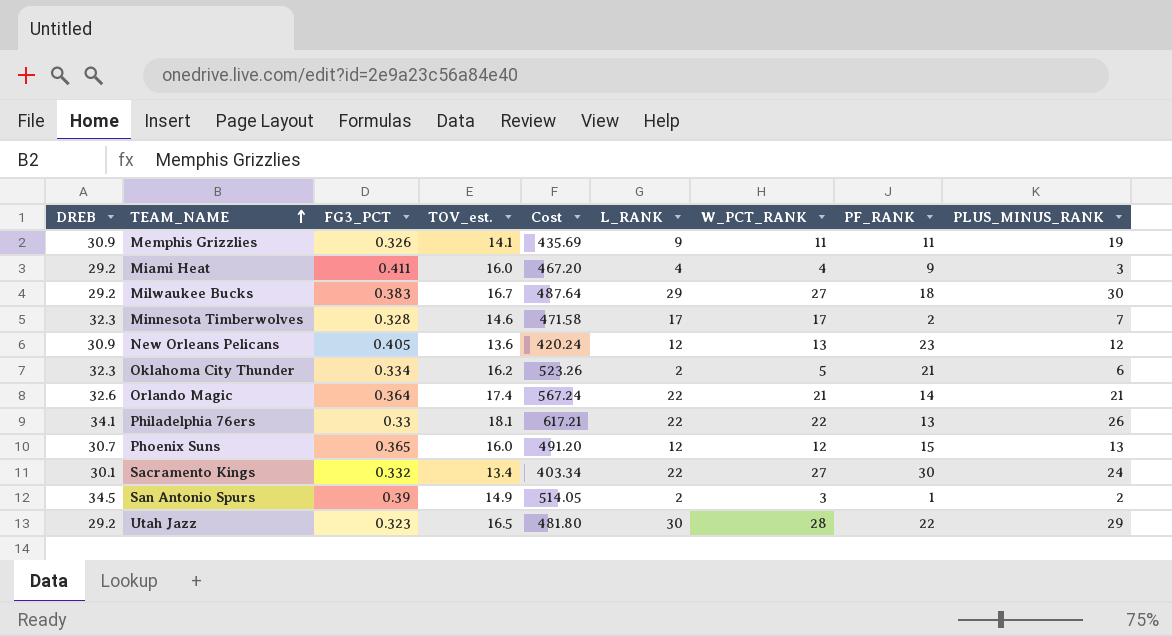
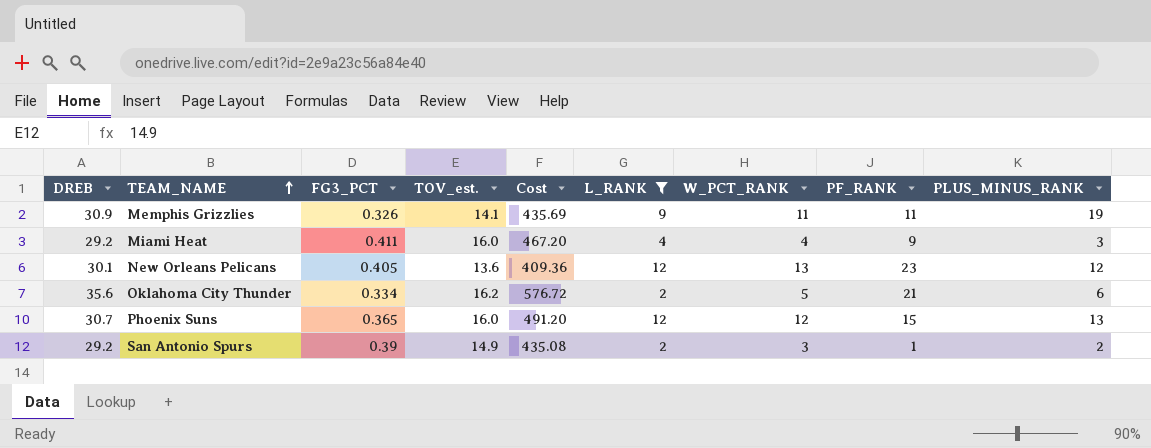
filter: none -> L_RANK <= 12
New Orleans Pelicans | DREB: 30.9 -> 30.1
New Orleans Pelicans | Cost: 420.24 -> 409.36
Oklahoma City Thunder | DREB: 32.3 -> 35.6
Oklahoma City Thunder | Cost: 523.26 -> 576.72
San Antonio Spurs | DREB: 34.5 -> 29.2
San Antonio Spurs | Cost: 514.05 -> 435.08

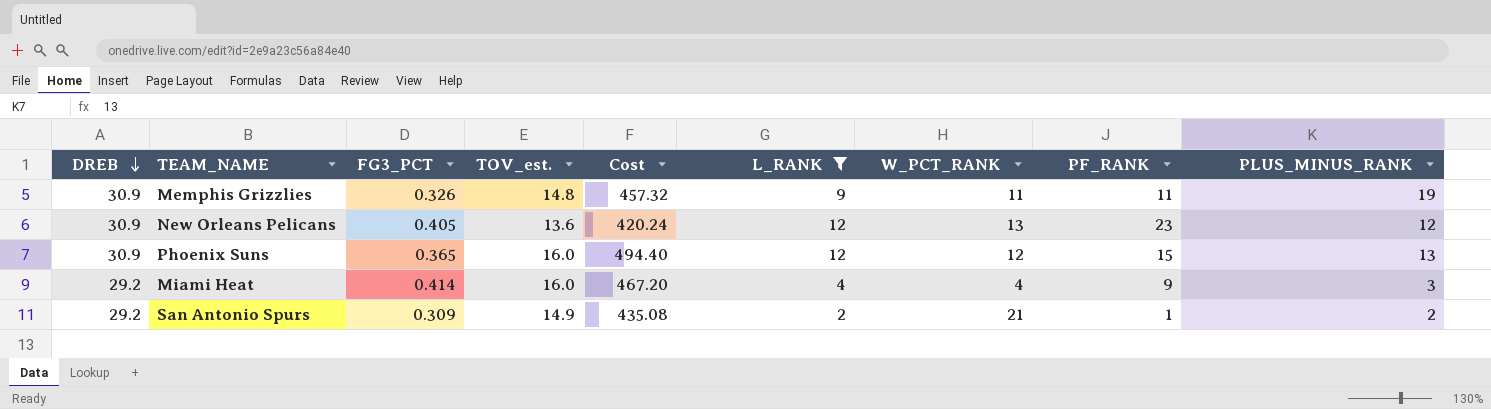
row order: TEAM_NAME ascending -> DREB descending
row Oklahoma City Thunder: 35.6 | 0.334 | 16.2 | 576.72 | 2 | 5 | 21 | 6 -> none
Memphis Grizzlies | TOV_est.: 14.1 -> 14.8
Memphis Grizzlies | Cost: 435.69 -> 457.32
New Orleans Pelicans | DREB: 30.1 -> 30.9
New Orleans Pelicans | Cost: 409.36 -> 420.24
Phoenix Suns | DREB: 30.7 -> 30.9
Phoenix Suns | Cost: 491.20 -> 494.40
Miami Heat | FG3_PCT: 0.411 -> 0.414
San Antonio Spurs | FG3_PCT: 0.39 -> 0.309
San Antonio Spurs | W_PCT_RANK: 3 -> 21

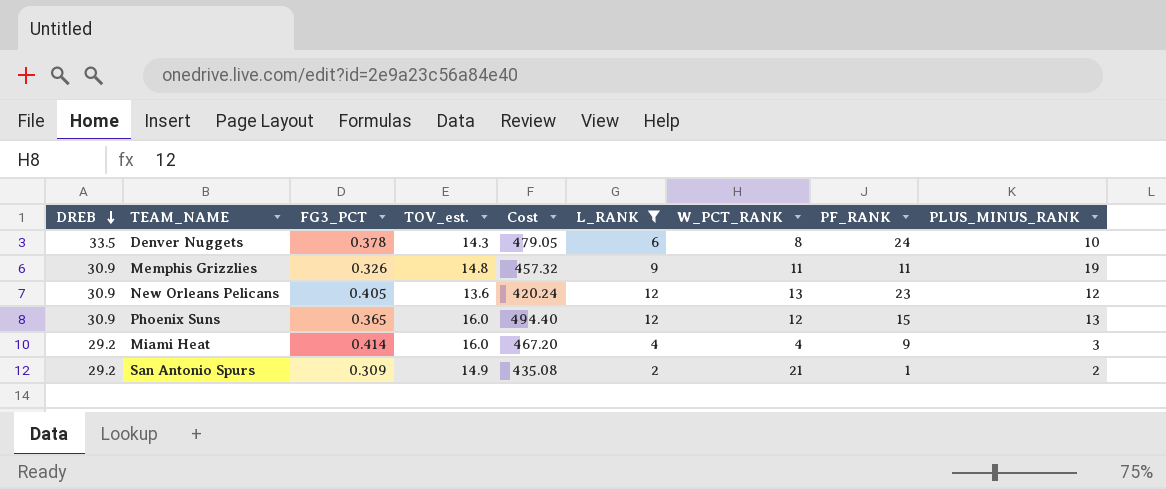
row Denver Nuggets: none -> 33.5 | 0.378 | 14.3 | 479.05 | 6 | 8 | 24 | 10

